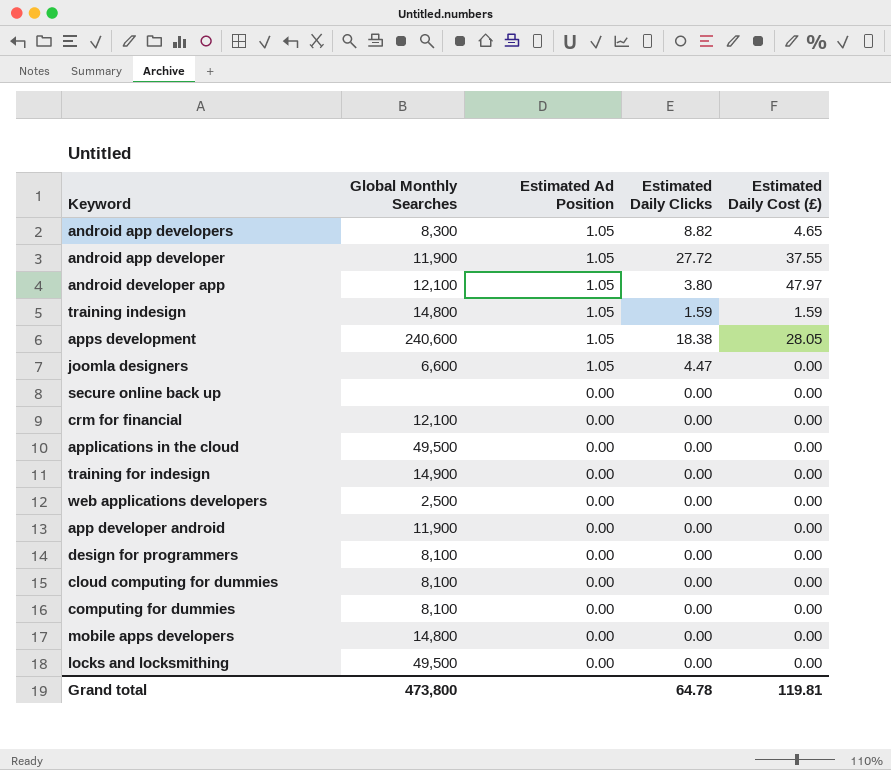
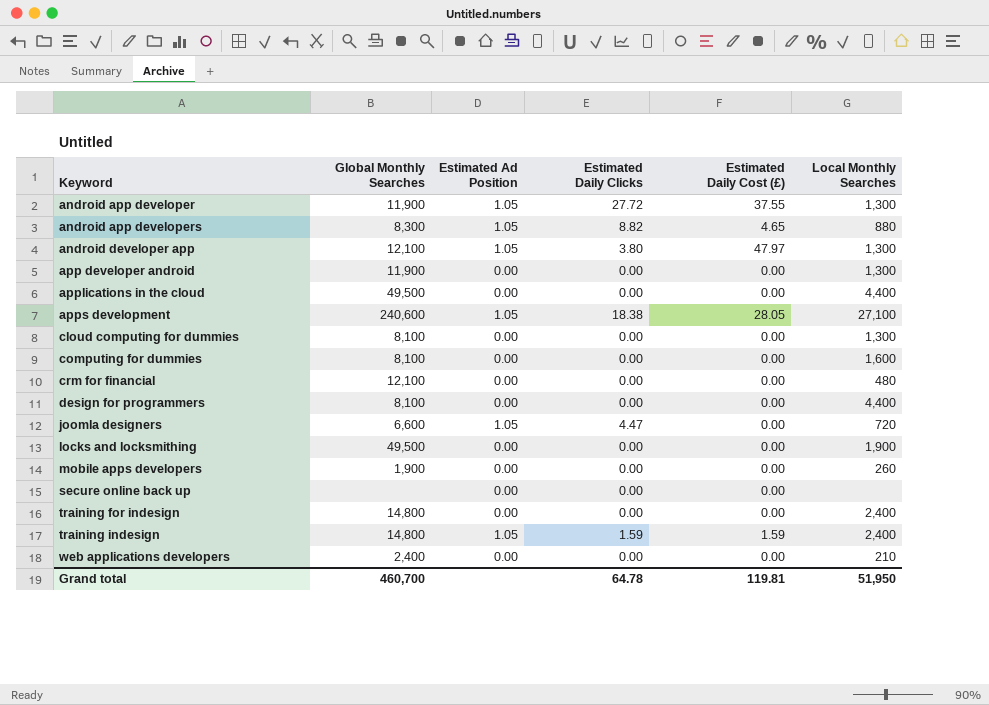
row order: Estimated Ad Position descending -> Keyword ascending
column Local Monthly Searches | position: none -> 6
mobile apps developers | Global Monthly Searches: 14,800 -> 1,900
training for indesign | Global Monthly Searches: 14,900 -> 14,800
web applications developers | Global Monthly Searches: 2,500 -> 2,400
Grand total | Global Monthly Searches: 473,800 -> 460,700

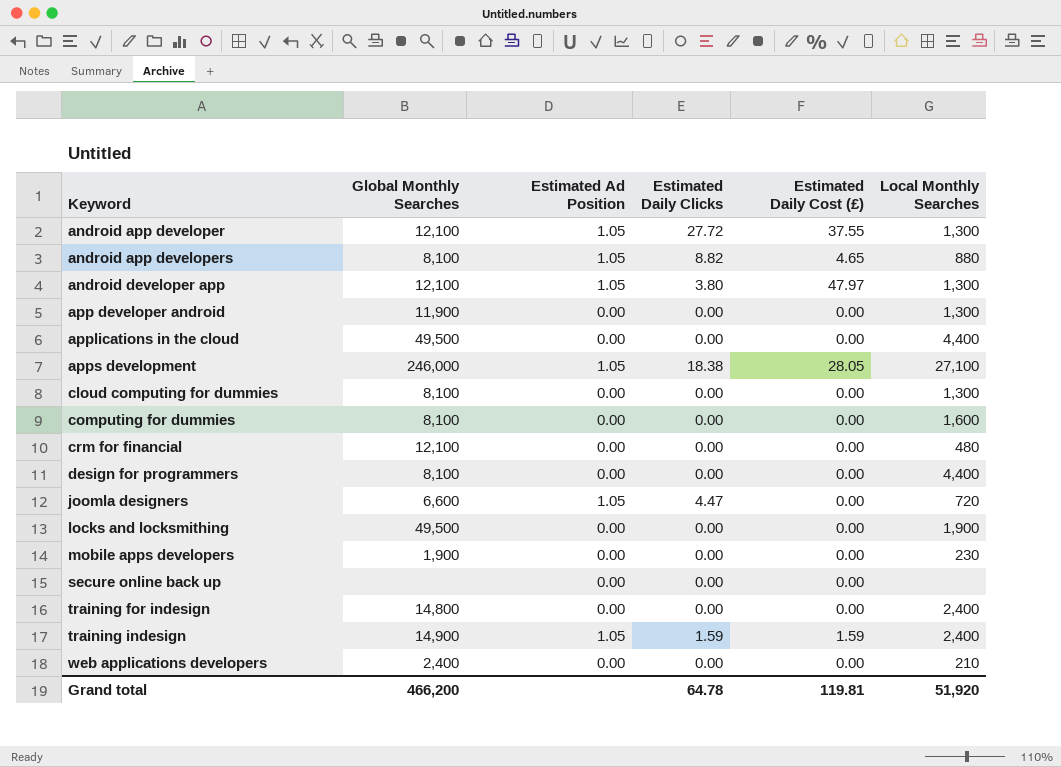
android app developer | Global Monthly Searches: 11,900 -> 12,100
android app developers | Global Monthly Searches: 8,300 -> 8,100
apps development | Global Monthly Searches: 240,600 -> 246,000
mobile apps developers | Local Monthly Searches: 260 -> 230
training indesign | Global Monthly Searches: 14,800 -> 14,900
Grand total | Global Monthly Searches: 460,700 -> 466,200
Grand total | Local Monthly Searches: 51,950 -> 51,920

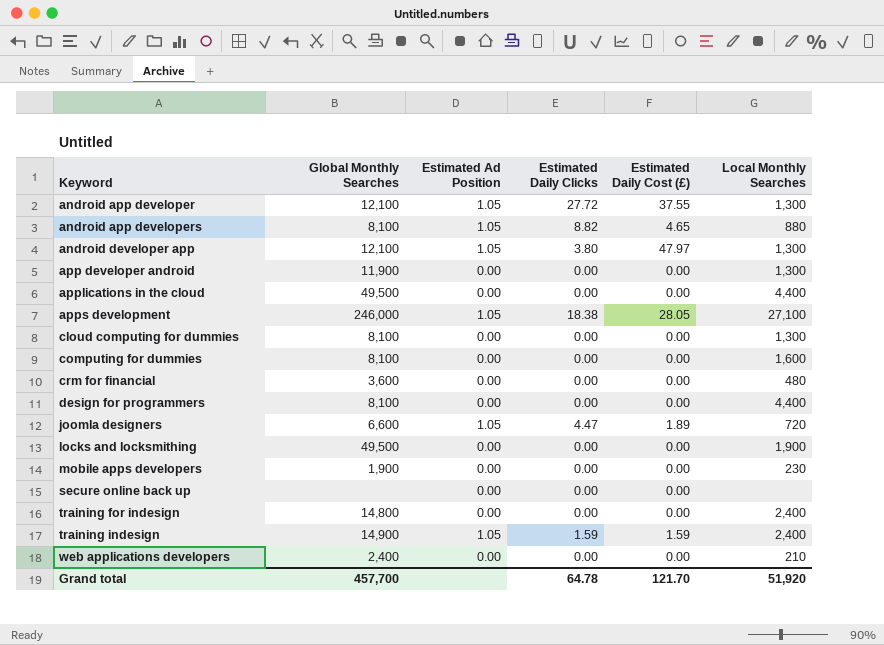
crm for financial | Global Monthly Searches: 12,100 -> 3,600
joomla designers | Estimated Daily Cost (£): 0.00 -> 1.89
Grand total | Global Monthly Searches: 466,200 -> 457,700
Grand total | Estimated Daily Cost (£): 119.81 -> 121.70

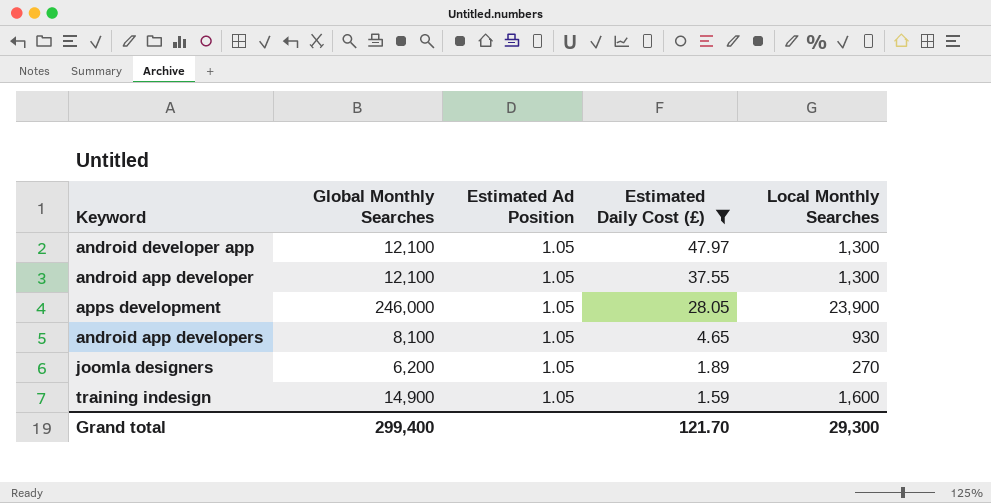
filter: none -> Estimated Daily Cost (£) != 0.00
row order: Keyword ascending -> Estimated Daily Cost (£) descending
column Estimated Daily Clicks | position: 4 -> none
apps development | Local Monthly Searches: 27,100 -> 23,900
android app developers | Local Monthly Searches: 880 -> 930
joomla designers | Global Monthly Searches: 6,600 -> 6,200
joomla designers | Local Monthly Searches: 720 -> 270
training indesign | Local Monthly Searches: 2,400 -> 1,600
Grand total | Global Monthly Searches: 457,700 -> 299,400
Grand total | Local Monthly Searches: 51,920 -> 29,300

